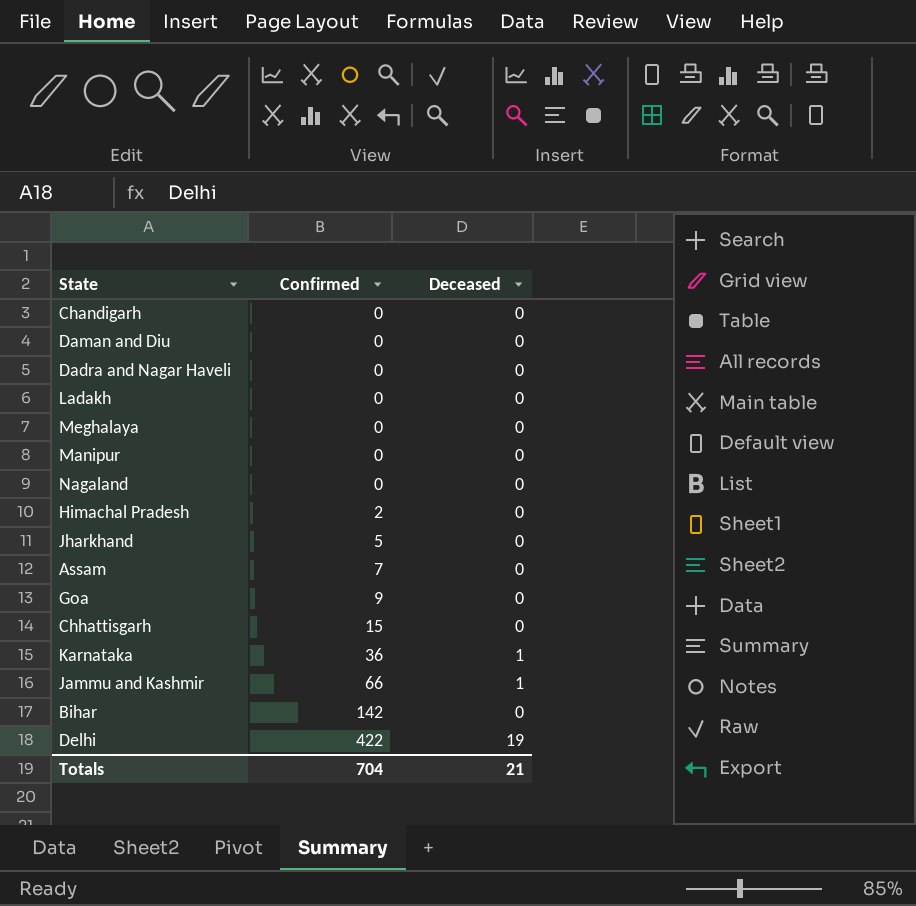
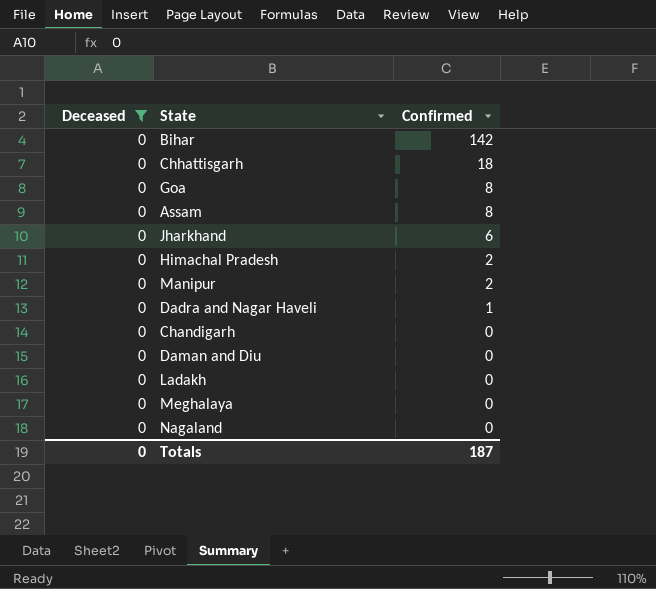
filter: none -> Deceased = 0
row order: Confirmed ascending -> Confirmed descending
column Deceased | position: 3 -> 1
Chhattisgarh | Confirmed: 15 -> 18
Goa | Confirmed: 9 -> 8
Assam | Confirmed: 7 -> 8
Jharkhand | Confirmed: 5 -> 6
Manipur | Confirmed: 0 -> 2
Dadra and Nagar Haveli | Confirmed: 0 -> 1
Totals | Deceased: 21 -> 0
Totals | Confirmed: 704 -> 187

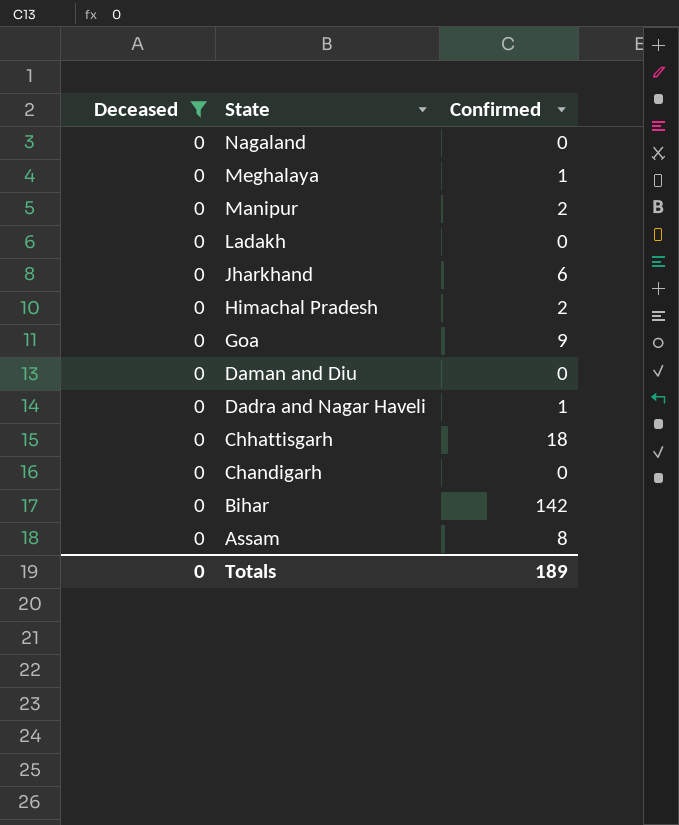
row order: Confirmed descending -> State descending
Meghalaya | Confirmed: 0 -> 1
Goa | Confirmed: 8 -> 9
Totals | Confirmed: 187 -> 189

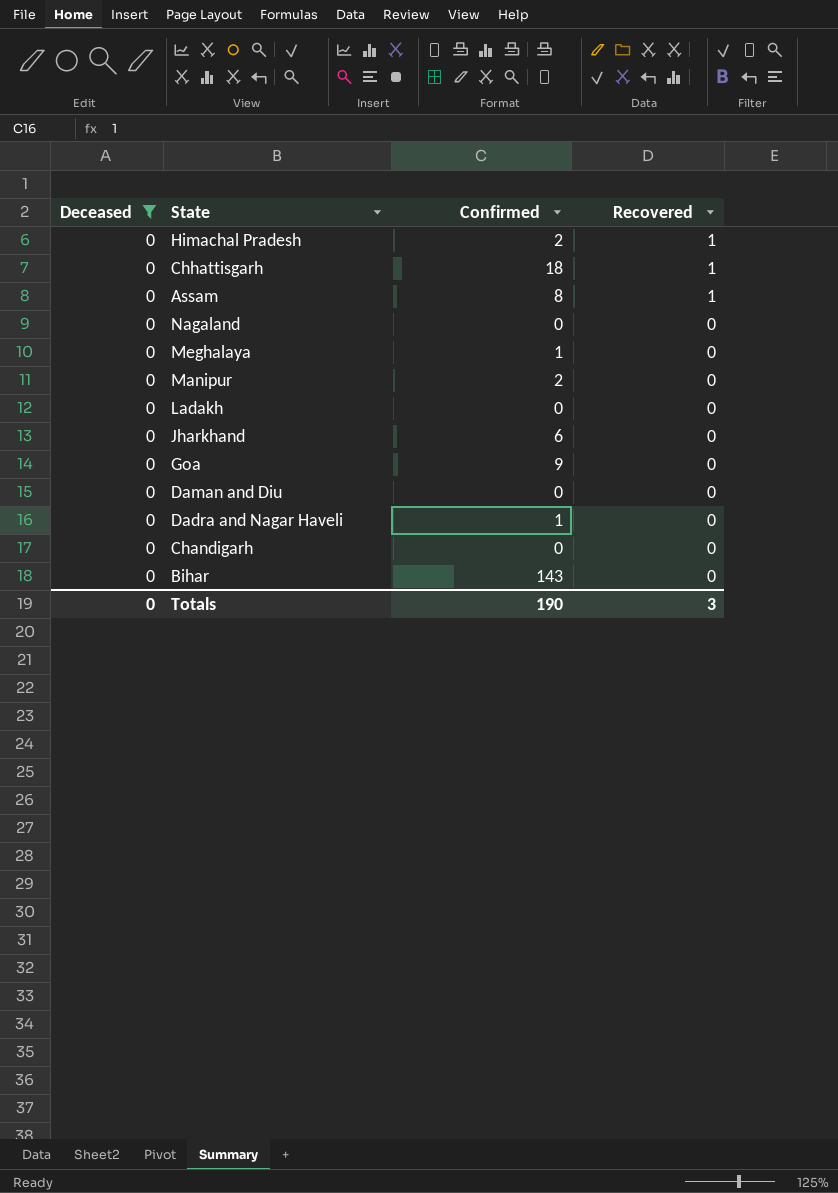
row order: State descending -> Recovered descending
column Recovered | position: none -> 4
Bihar | Confirmed: 142 -> 143
Totals | Confirmed: 189 -> 190

